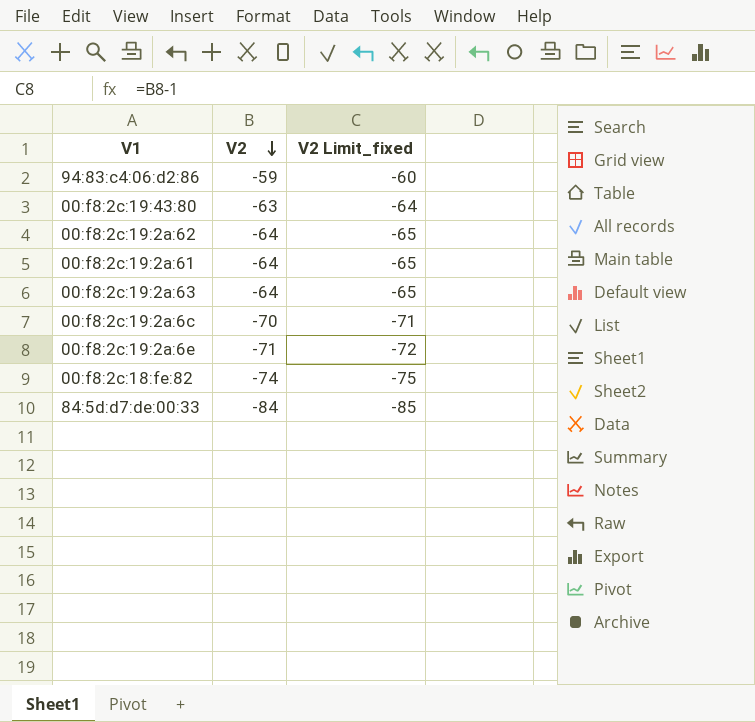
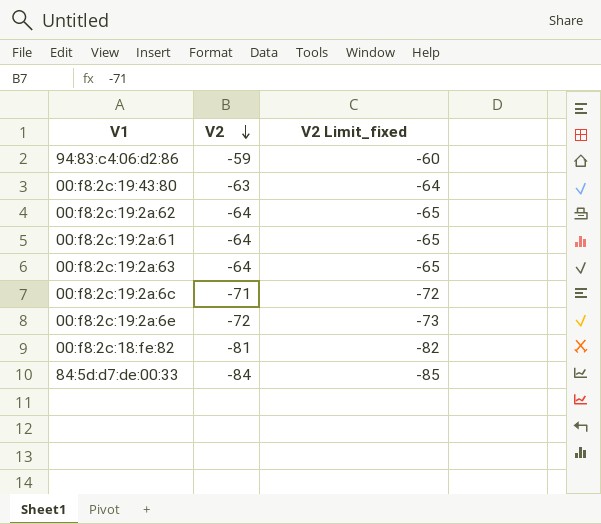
00:f8:2c:19:2a:6c | V2: -70 -> -71
00:f8:2c:19:2a:6c | V2 Limit_fixed: -71 -> -72
00:f8:2c:19:2a:6e | V2: -71 -> -72
00:f8:2c:19:2a:6e | V2 Limit_fixed: -72 -> -73
00:f8:2c:18:fe:82 | V2: -74 -> -81
00:f8:2c:18:fe:82 | V2 Limit_fixed: -75 -> -82

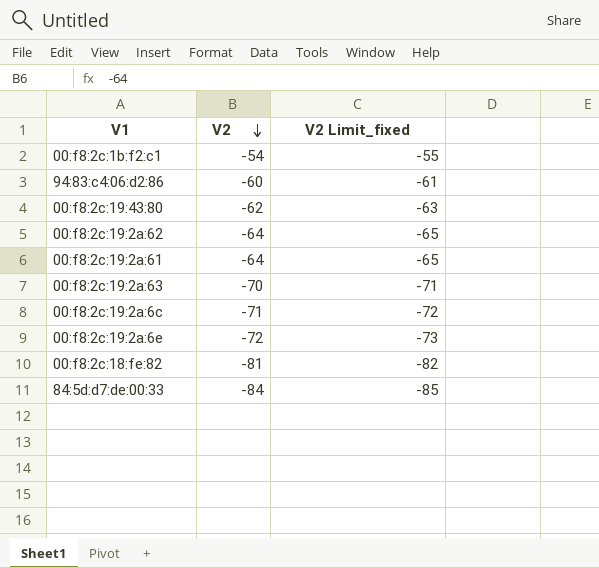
row 00:f8:2c:1b:f2:c1: none -> -54 | -55
94:83:c4:06:d2:86 | V2: -59 -> -60
94:83:c4:06:d2:86 | V2 Limit_fixed: -60 -> -61
00:f8:2c:19:43:80 | V2: -63 -> -62
00:f8:2c:19:43:80 | V2 Limit_fixed: -64 -> -63
00:f8:2c:19:2a:63 | V2: -64 -> -70
00:f8:2c:19:2a:63 | V2 Limit_fixed: -65 -> -71

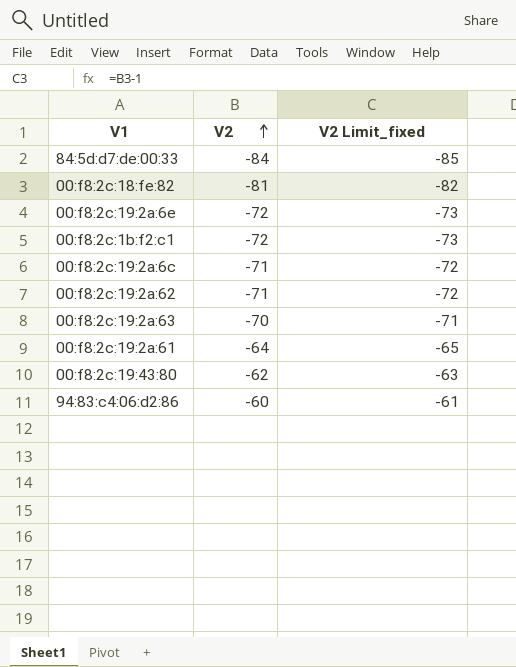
row order: V2 descending -> V2 ascending
00:f8:2c:1b:f2:c1 | V2: -54 -> -72
00:f8:2c:1b:f2:c1 | V2 Limit_fixed: -55 -> -73
00:f8:2c:19:2a:62 | V2: -64 -> -71
00:f8:2c:19:2a:62 | V2 Limit_fixed: -65 -> -72

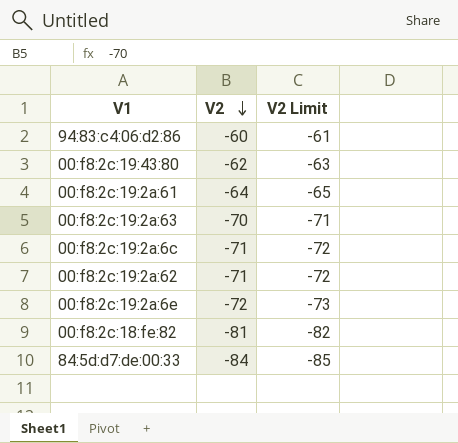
row order: V2 ascending -> V2 descending
column name: V2 Limit_fixed -> V2 Limit
row 00:f8:2c:1b:f2:c1: -72 | -73 -> none

